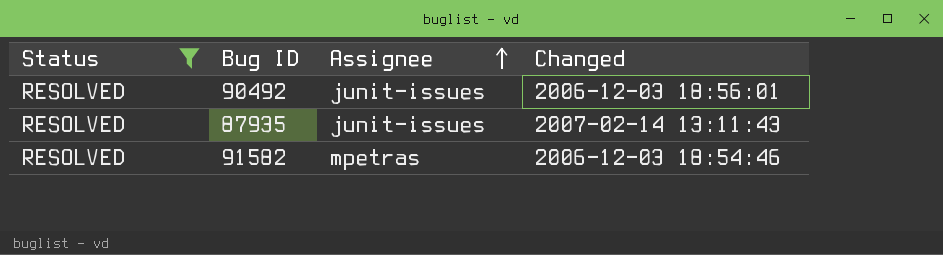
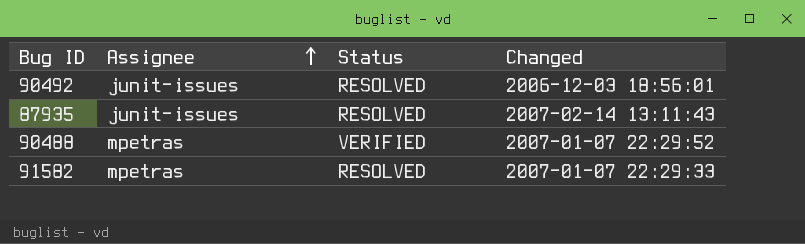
filter: Status = RESOLVED -> none
column Status | position: 1 -> 3
91582 | Changed: 2006-12-03 18:54:46 -> 2007-01-07 22:29:33

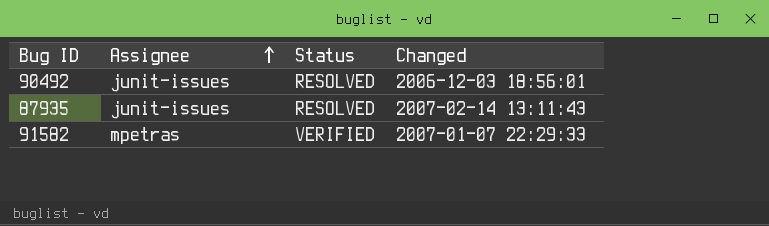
row 90488: mpetras | VERIFIED | 2007-01-07 22:29:52 -> none
91582 | Status: RESOLVED -> VERIFIED

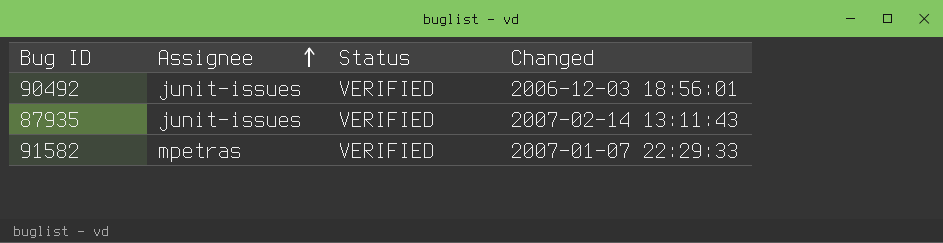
90492 | Status: RESOLVED -> VERIFIED
87935 | Status: RESOLVED -> VERIFIED

